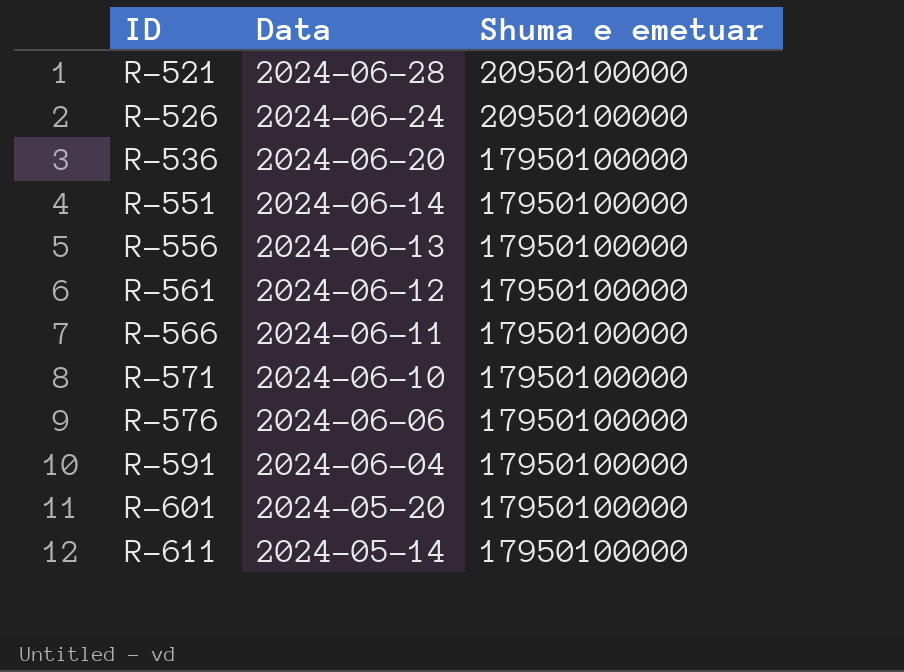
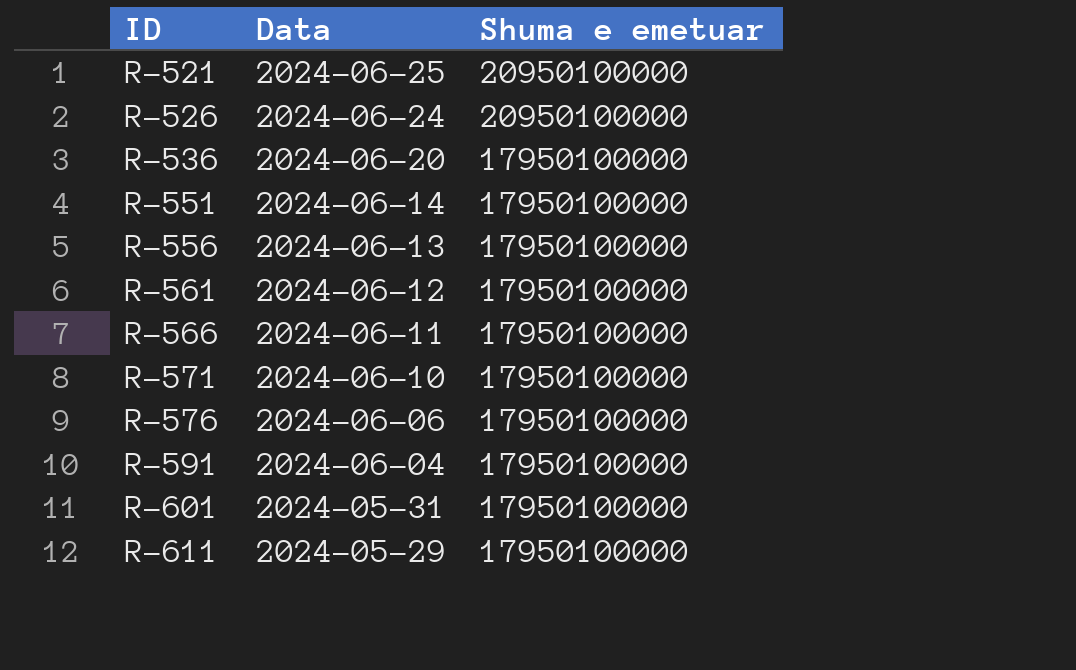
R-521 | Data: 2024-06-28 -> 2024-06-25
R-601 | Data: 2024-05-20 -> 2024-05-31
R-611 | Data: 2024-05-14 -> 2024-05-29

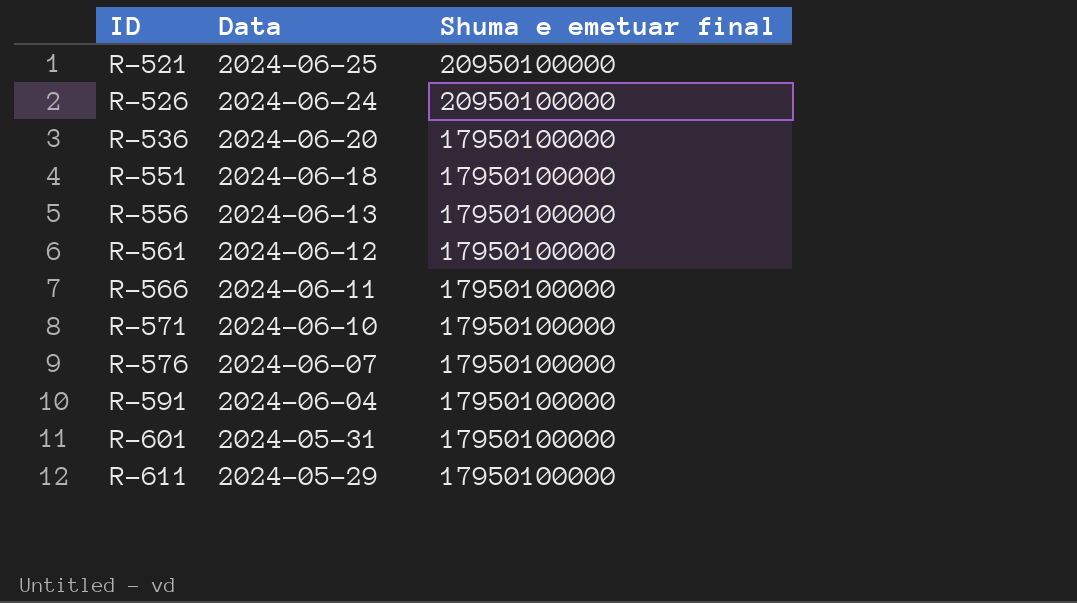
column name: Shuma e emetuar -> Shuma e emetuar final
R-551 | Data: 2024-06-14 -> 2024-06-18
R-576 | Data: 2024-06-06 -> 2024-06-07

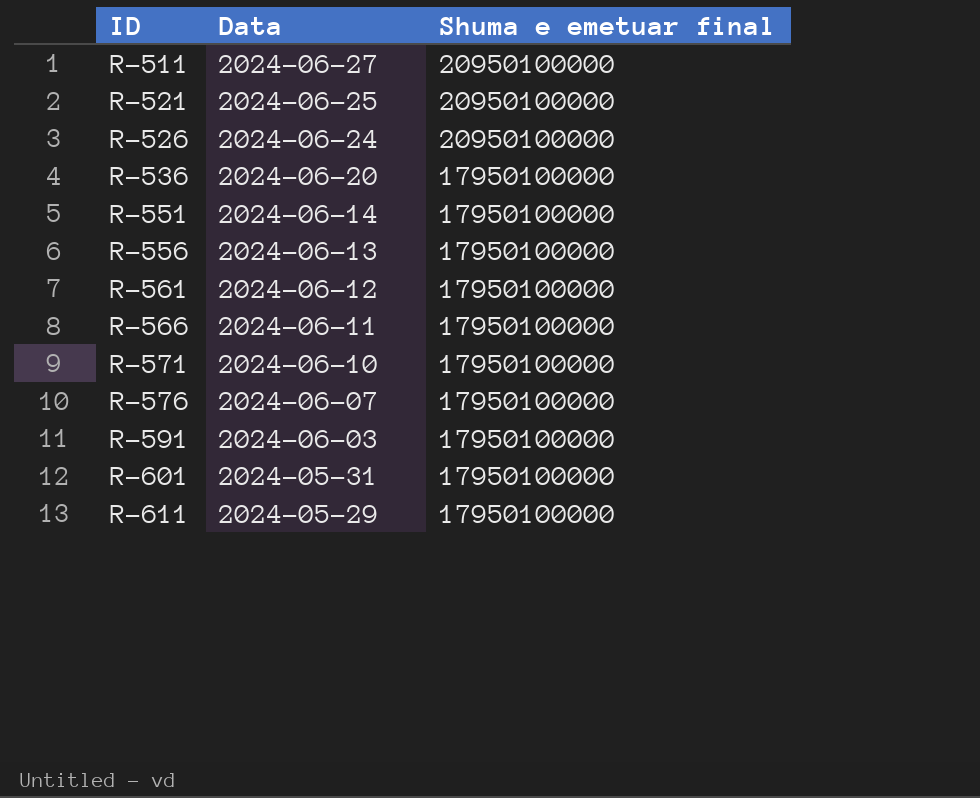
row R-511: none -> 2024-06-27 | 20950100000
R-551 | Data: 2024-06-18 -> 2024-06-14
R-591 | Data: 2024-06-04 -> 2024-06-03

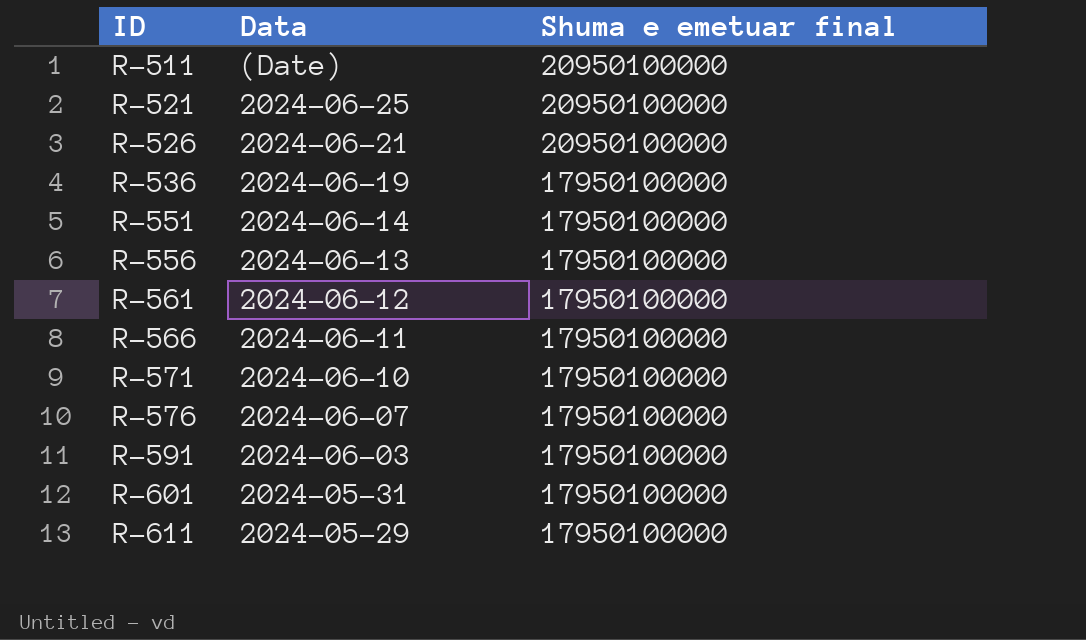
R-511 | Data: 2024-06-27 -> (Date)
R-526 | Data: 2024-06-24 -> 2024-06-21
R-536 | Data: 2024-06-20 -> 2024-06-19

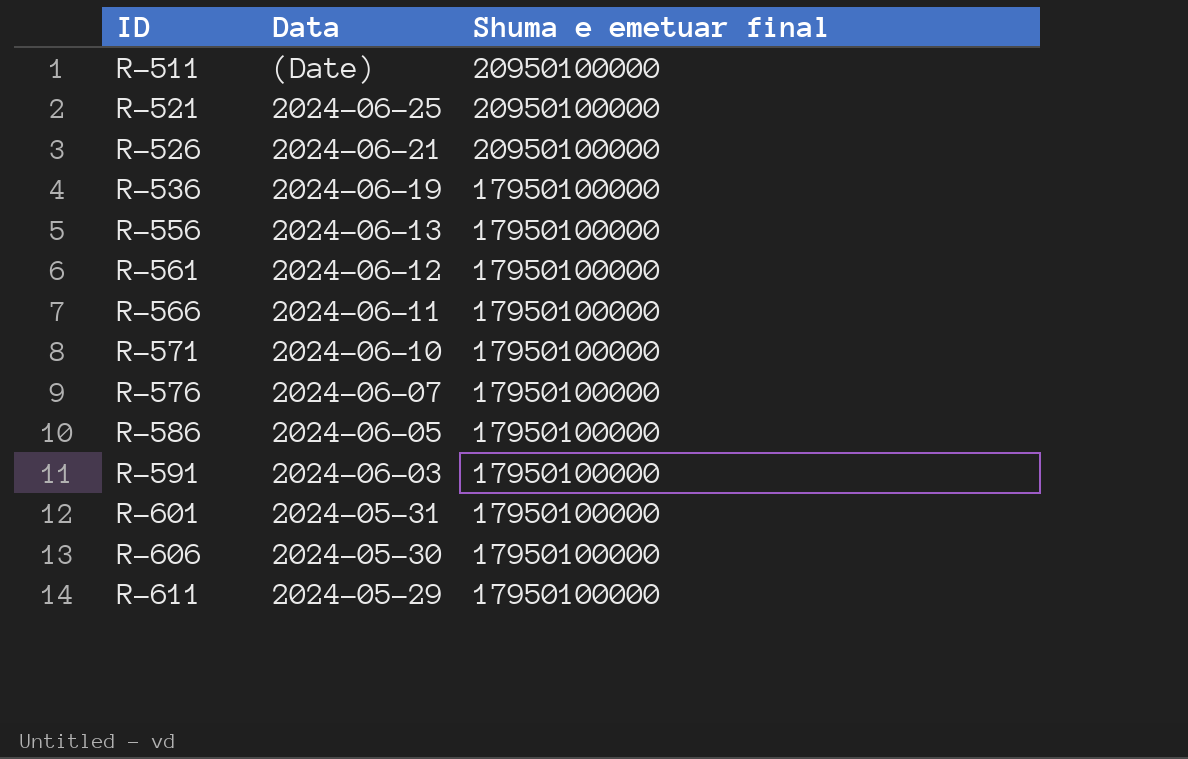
row R-551: 2024-06-14 | 17950100000 -> none
row R-586: none -> 2024-06-05 | 17950100000
row R-606: none -> 2024-05-30 | 17950100000

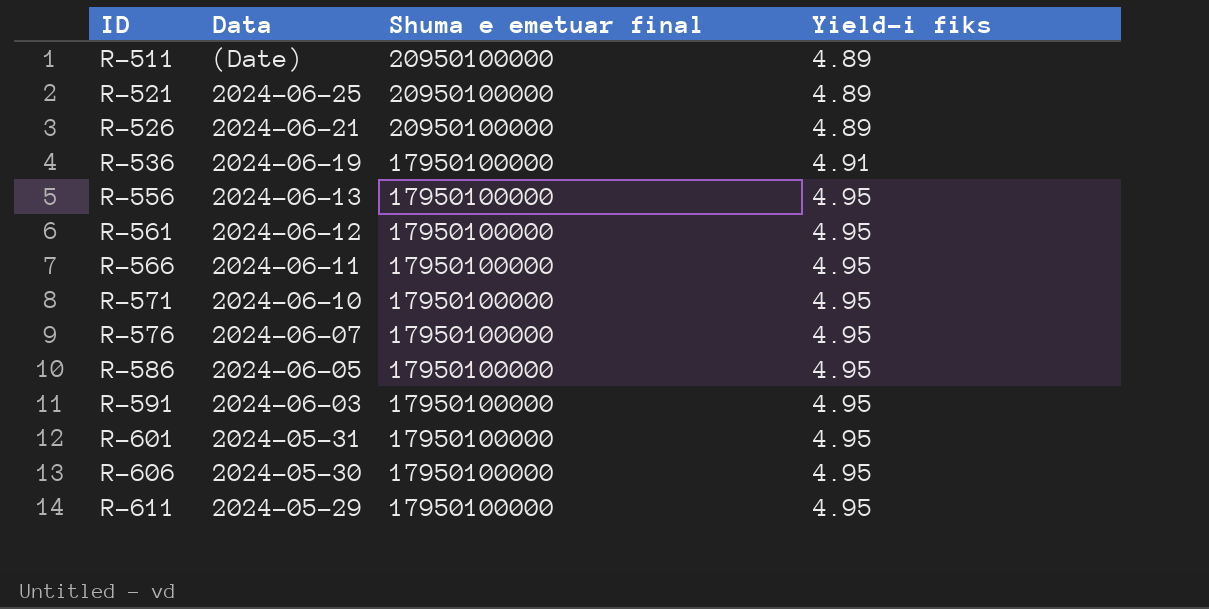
column Yield-i fiks | position: none -> 4

